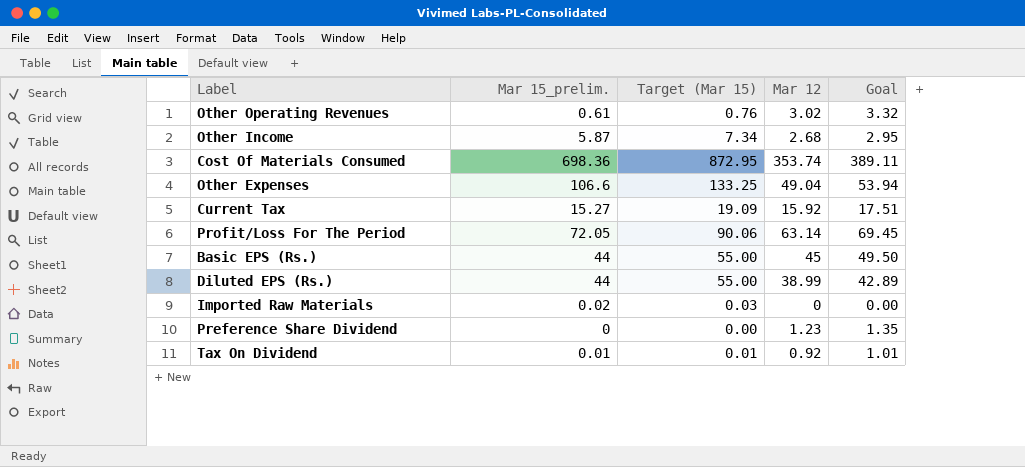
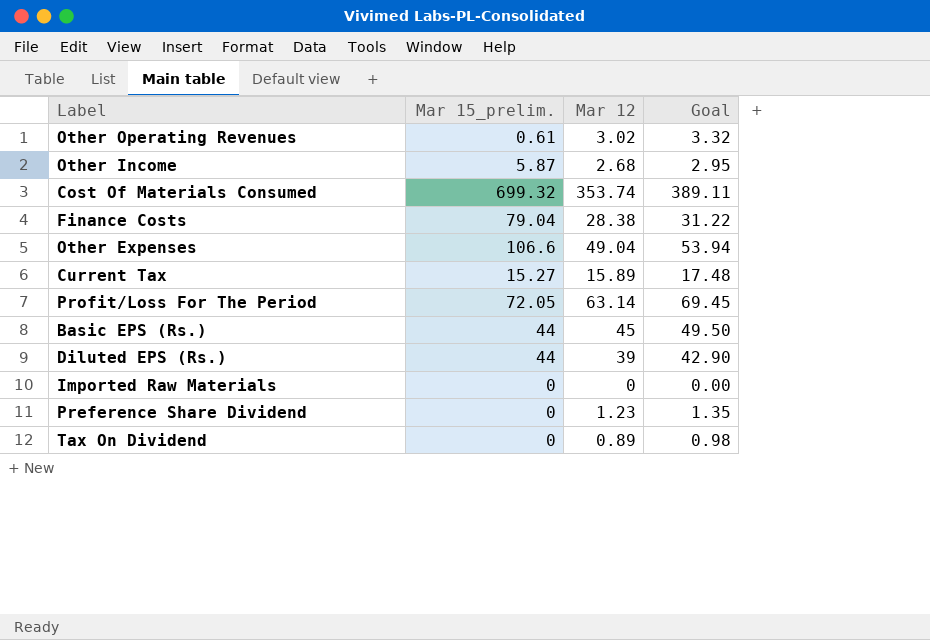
column Target (Mar 15) | formula: [Mar 15_prelim.] * 1.25 -> none
Cost Of Materials Consumed | Mar 15_prelim.: 698.36 -> 699.32
row Finance Costs: none -> 79.04 | 28.38 | 31.22
Current Tax | Mar 12: 15.92 -> 15.89
Current Tax | Goal: 17.51 -> 17.48
Diluted EPS (Rs.) | Mar 12: 38.99 -> 39
Diluted EPS (Rs.) | Goal: 42.89 -> 42.90
Imported Raw Materials | Mar 15_prelim.: 0.02 -> 0
Tax On Dividend | Mar 15_prelim.: 0.01 -> 0
Tax On Dividend | Mar 12: 0.92 -> 0.89
Tax On Dividend | Goal: 1.01 -> 0.98

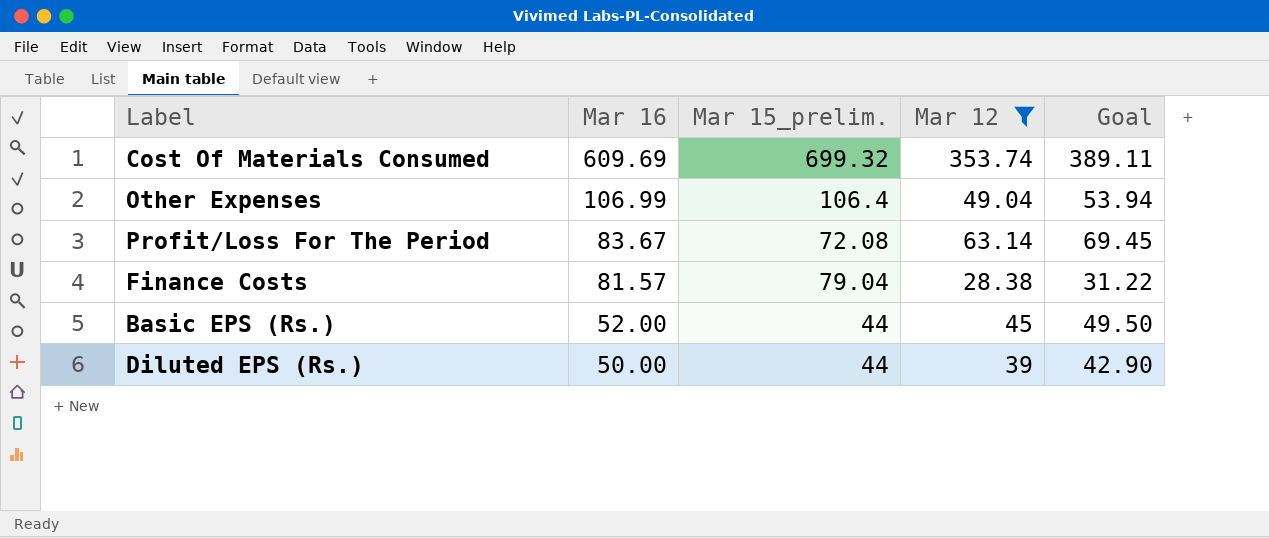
filter: none -> Mar 12 >= 28.38
row order: none -> Mar 16 descending
column Mar 16 | position: none -> 2
Other Expenses | Mar 15_prelim.: 106.6 -> 106.4
Profit/Loss For The Period | Mar 15_prelim.: 72.05 -> 72.08

